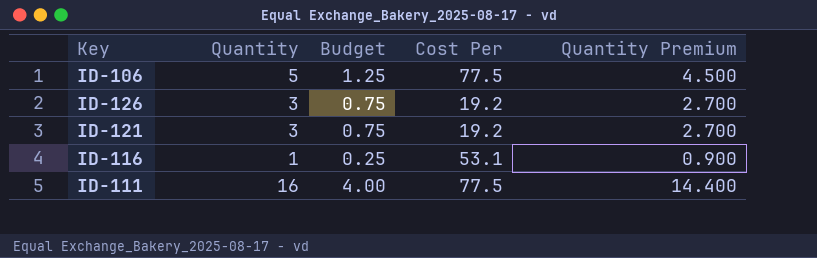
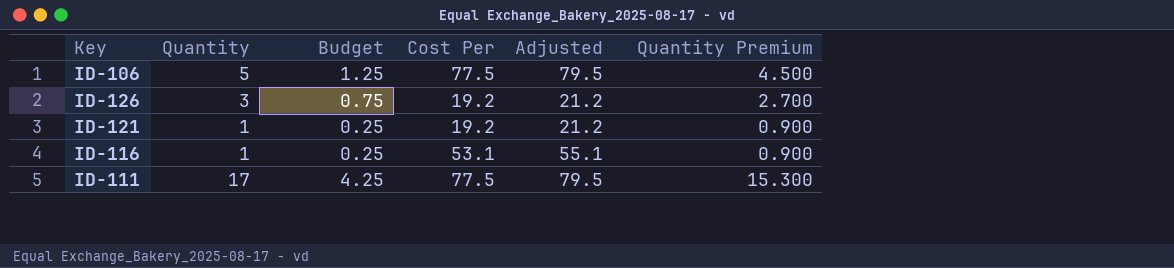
column Adjusted | formula: none -> [Cost Per] + 2
ID-121 | Quantity: 3 -> 1
ID-121 | Budget: 0.75 -> 0.25
ID-121 | Quantity Premium: 2.700 -> 0.900
ID-111 | Quantity: 16 -> 17
ID-111 | Budget: 4.00 -> 4.25
ID-111 | Quantity Premium: 14.400 -> 15.300

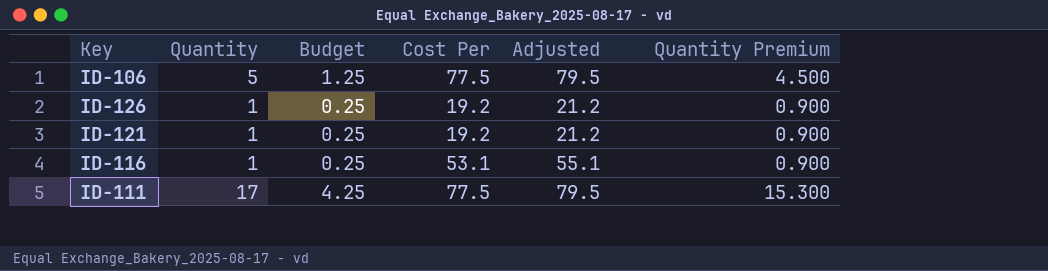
ID-126 | Quantity: 3 -> 1
ID-126 | Budget: 0.75 -> 0.25
ID-126 | Quantity Premium: 2.700 -> 0.900

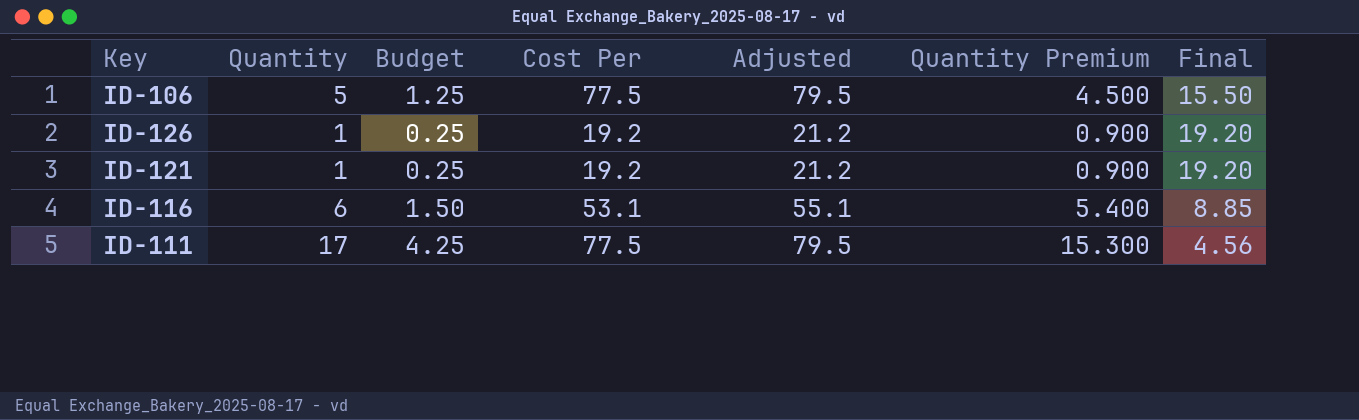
column Final | formula: none -> [Cost Per] / [Quantity]
ID-116 | Quantity: 1 -> 6
ID-116 | Budget: 0.25 -> 1.50
ID-116 | Quantity Premium: 0.900 -> 5.400

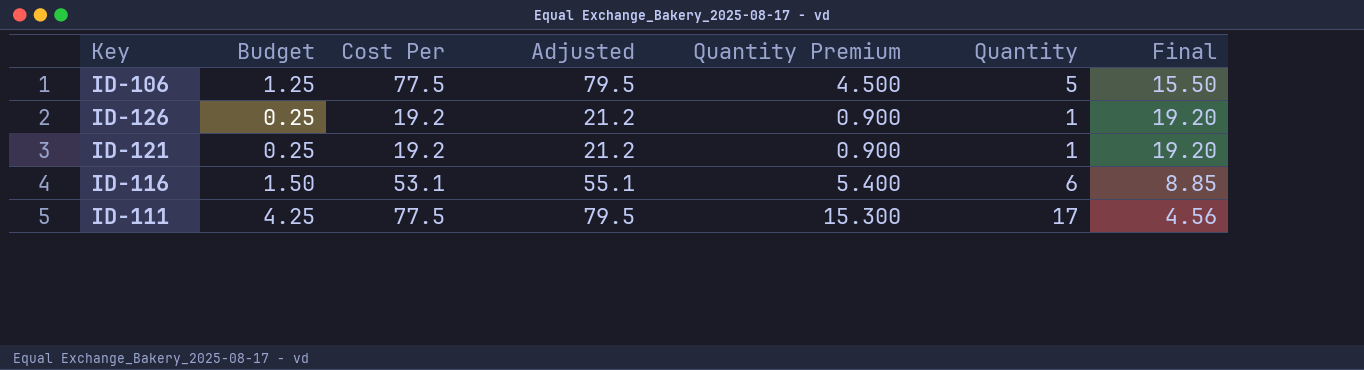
column Quantity | position: 2 -> 6

